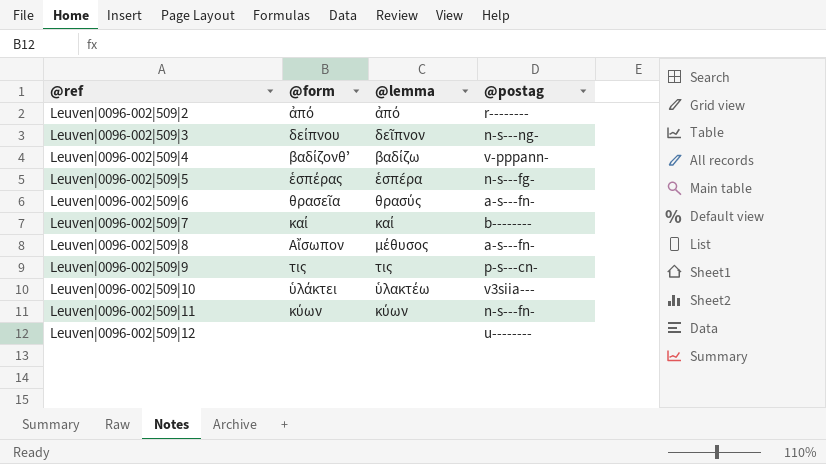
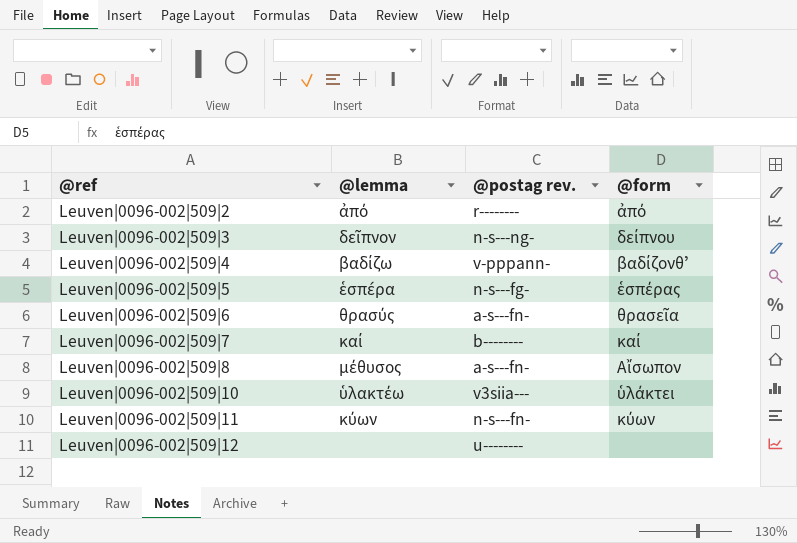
column name: @postag -> @postag rev.
column @form | position: 2 -> 4
row Leuven|0096-002|509|9: τις | τις | p-s---cn- -> none

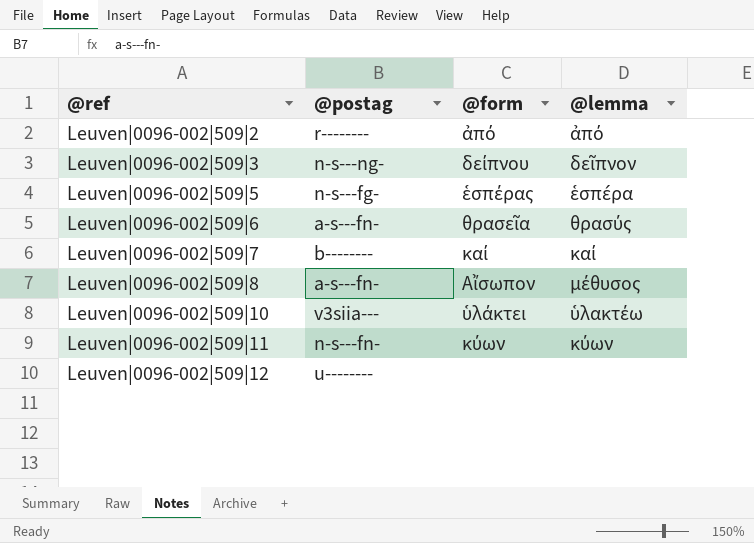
column name: @postag rev. -> @postag
column @lemma | position: 2 -> 4
row Leuven|0096-002|509|4: βαδίζω | v-pppann- | βαδίζονθʼ -> none

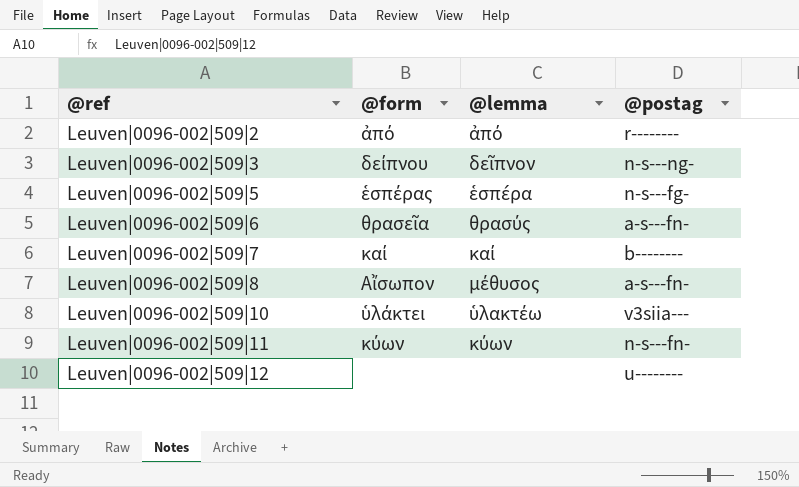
column @postag | position: 2 -> 4

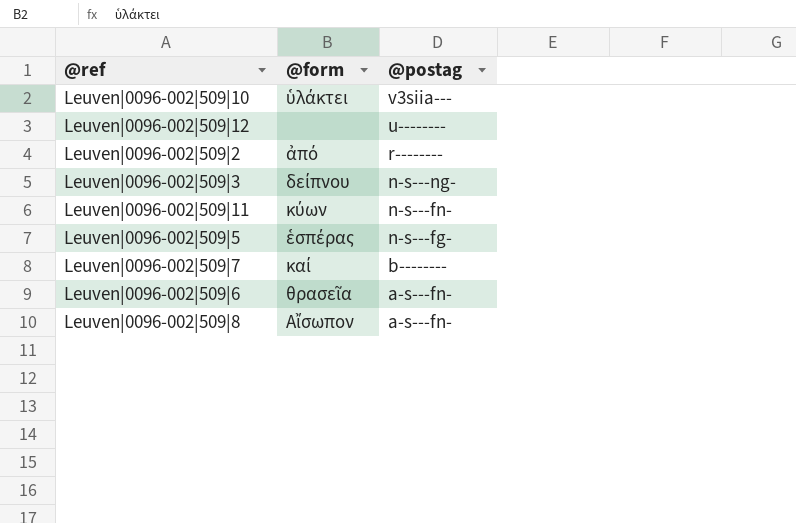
row order: @ref ascending -> @postag descending
column @lemma | position: 3 -> none

